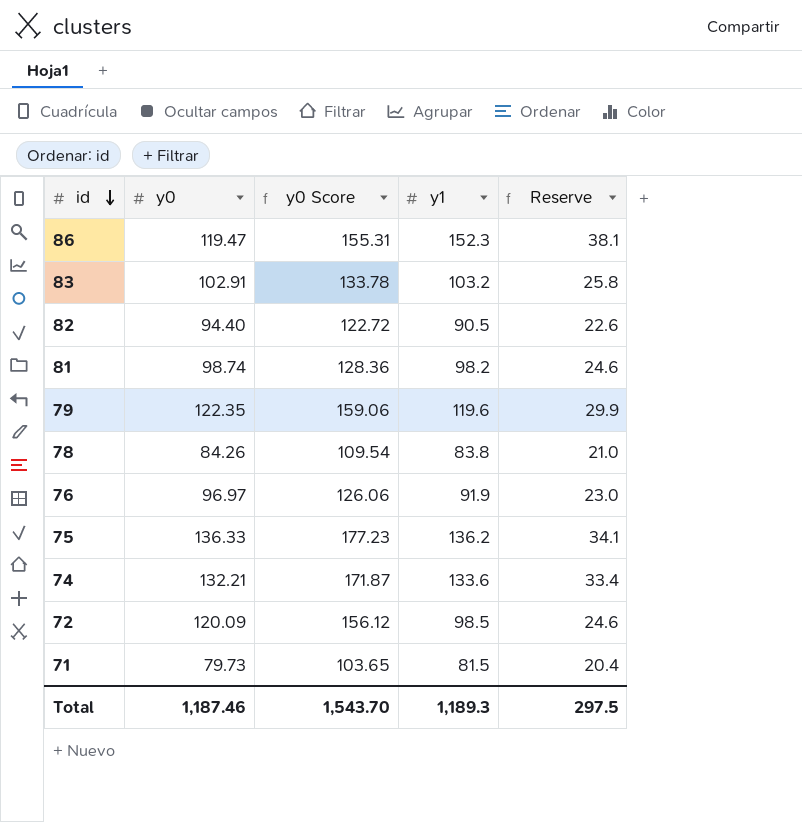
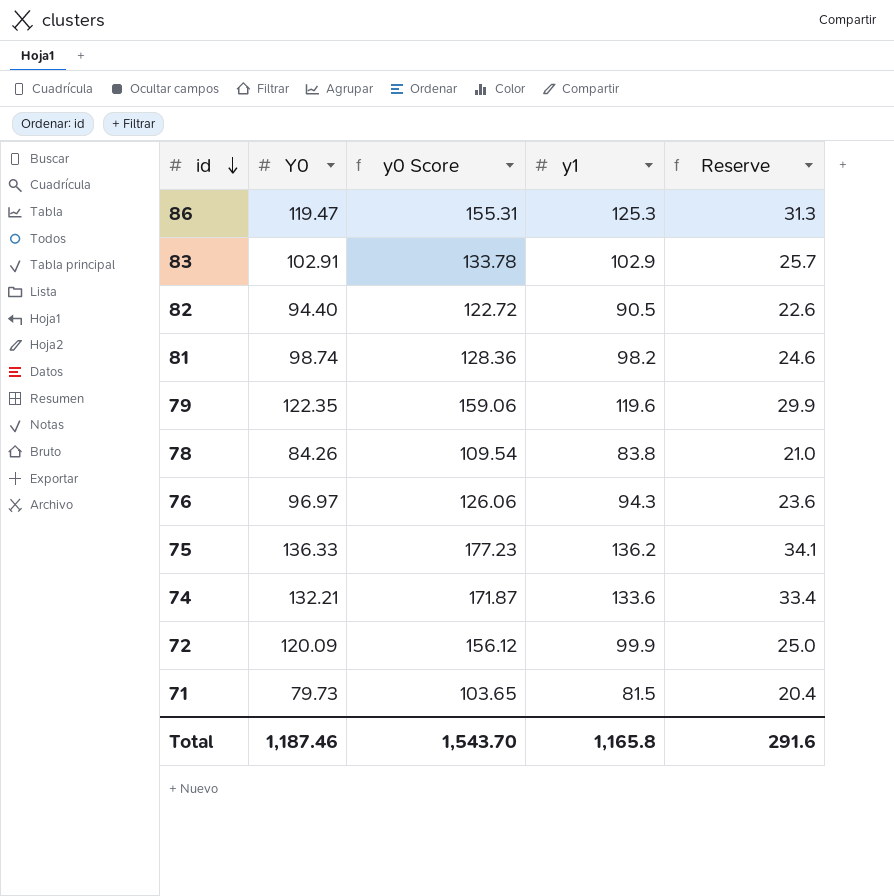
column name: y0 -> Y0
86 | y1: 152.3 -> 125.3
86 | Reserve: 38.1 -> 31.3
83 | y1: 103.2 -> 102.9
83 | Reserve: 25.8 -> 25.7
76 | y1: 91.9 -> 94.3
76 | Reserve: 23.0 -> 23.6
72 | y1: 98.5 -> 99.9
72 | Reserve: 24.6 -> 25.0
Total | y1: 1,189.3 -> 1,165.8
Total | Reserve: 297.5 -> 291.6

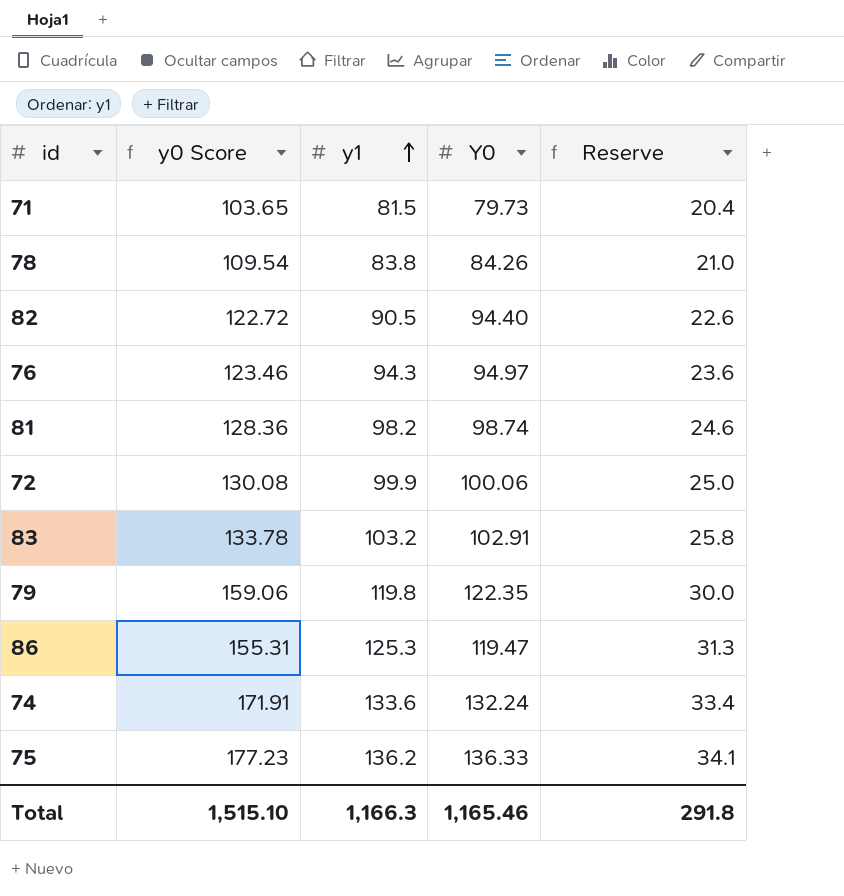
row order: id descending -> y1 ascending
column Y0 | position: 2 -> 4
76 | y0 Score: 126.06 -> 123.46
76 | Y0: 96.97 -> 94.97
72 | y0 Score: 156.12 -> 130.08
72 | Y0: 120.09 -> 100.06
83 | y1: 102.9 -> 103.2
83 | Reserve: 25.7 -> 25.8
79 | y1: 119.6 -> 119.8
79 | Reserve: 29.9 -> 30.0
74 | y0 Score: 171.87 -> 171.91
74 | Y0: 132.21 -> 132.24
Total | y0 Score: 1,543.70 -> 1,515.10
Total | y1: 1,165.8 -> 1,166.3
Total | Y0: 1,187.46 -> 1,165.46
Total | Reserve: 291.6 -> 291.8

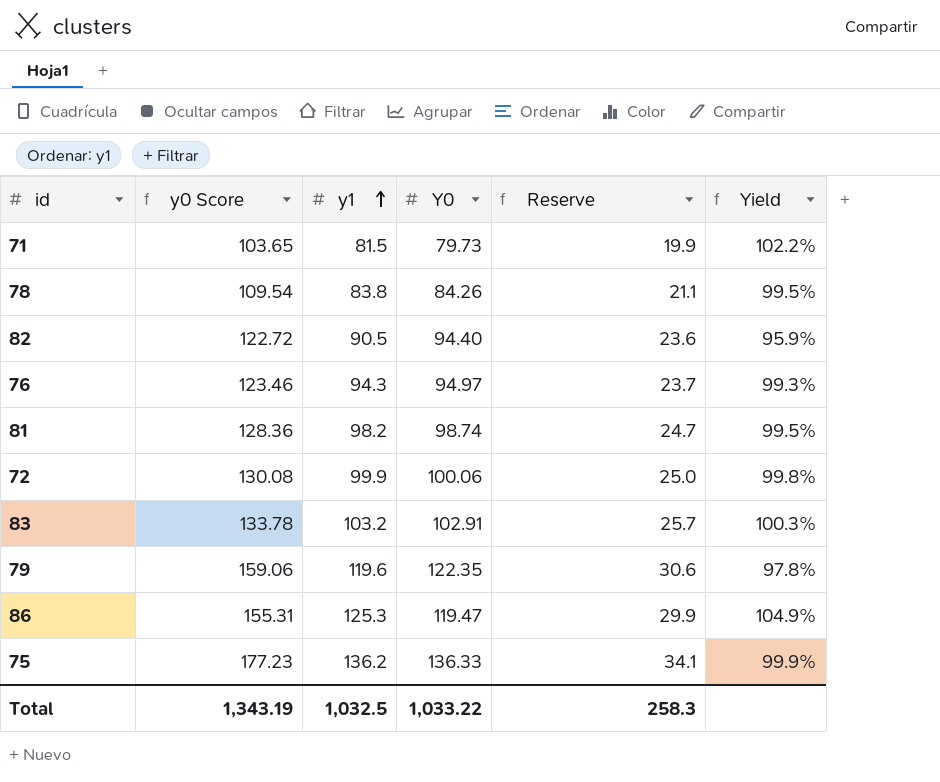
column Reserve | formula: [y1] * 0.25 -> [Y0] * 0.25
column Yield | formula: none -> [y1] / [Y0]
row 74: 171.91 | 133.6 | 132.24 | 33.4 -> none
79 | y1: 119.8 -> 119.6
Total | y0 Score: 1,515.10 -> 1,343.19
Total | y1: 1,166.3 -> 1,032.5
Total | Y0: 1,165.46 -> 1,033.22
Total | Reserve: 291.8 -> 258.3

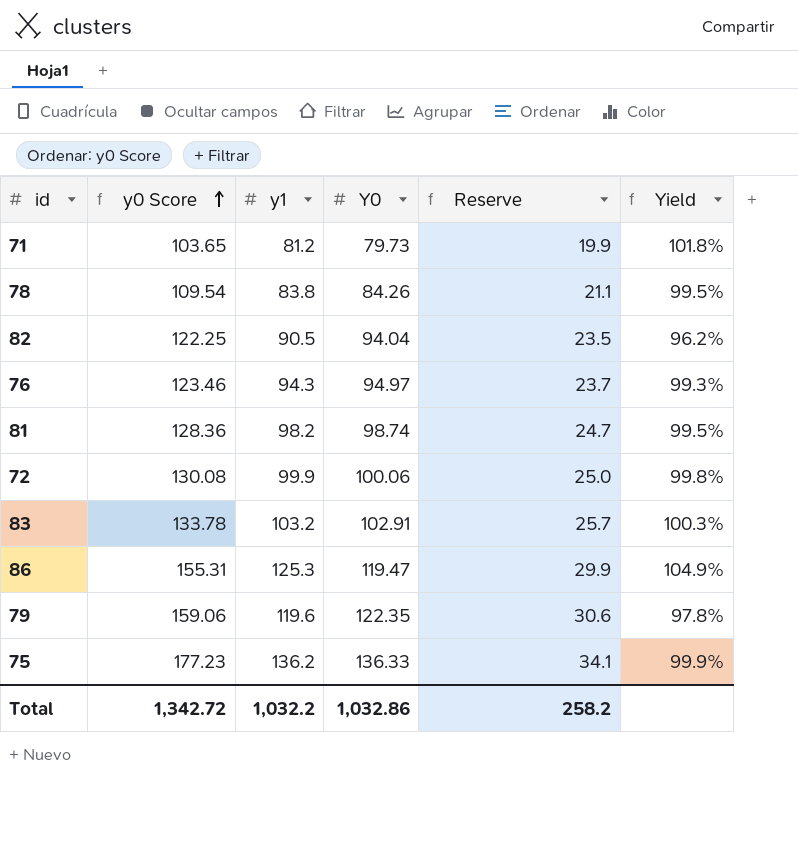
row order: y1 ascending -> y0 Score ascending
71 | y1: 81.5 -> 81.2
71 | Yield: 102.2% -> 101.8%
82 | y0 Score: 122.72 -> 122.25
82 | Y0: 94.40 -> 94.04
82 | Reserve: 23.6 -> 23.5
82 | Yield: 95.9% -> 96.2%
Total | y0 Score: 1,343.19 -> 1,342.72
Total | y1: 1,032.5 -> 1,032.2
Total | Y0: 1,033.22 -> 1,032.86
Total | Reserve: 258.3 -> 258.2

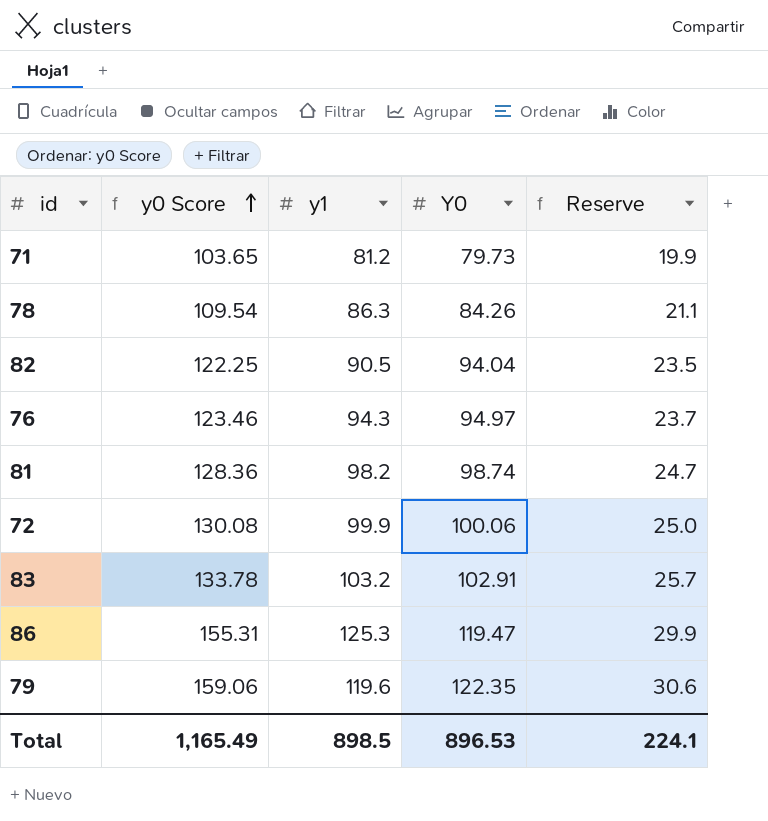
column Yield | formula: [y1] / [Y0] -> none
row 75: 177.23 | 136.2 | 136.33 | 34.1 | 99.9% -> none
78 | y1: 83.8 -> 86.3
Total | y0 Score: 1,342.72 -> 1,165.49
Total | y1: 1,032.2 -> 898.5
Total | Y0: 1,032.86 -> 896.53
Total | Reserve: 258.2 -> 224.1

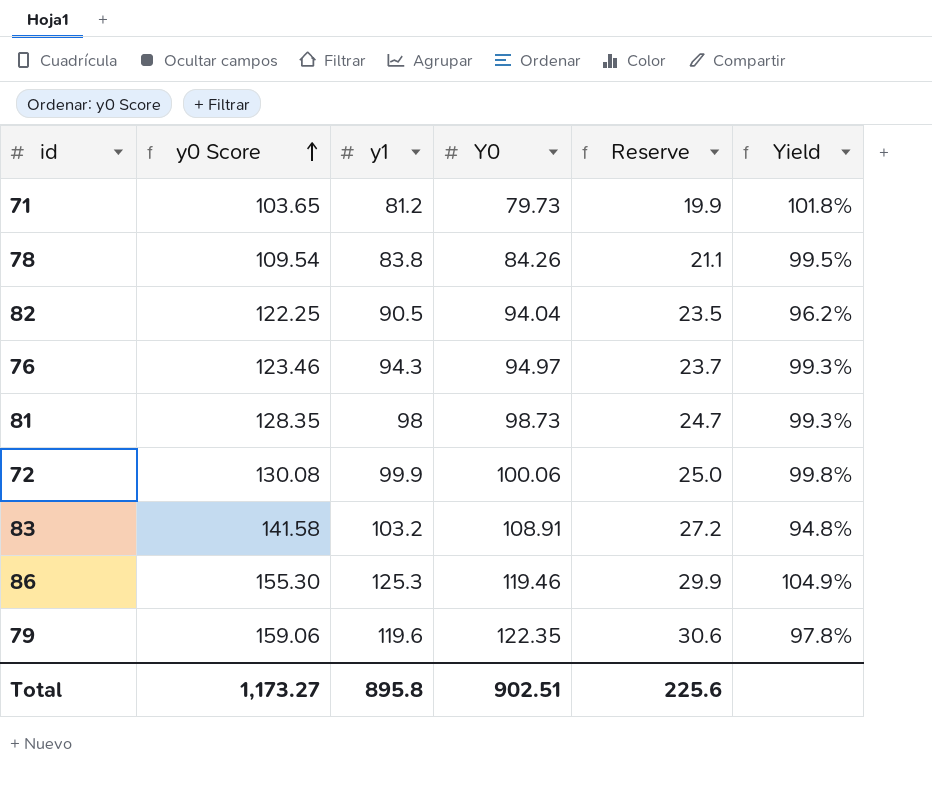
column Yield | formula: none -> [y1] / [Y0]
78 | y1: 86.3 -> 83.8
81 | y0 Score: 128.36 -> 128.35
81 | y1: 98.2 -> 98
81 | Y0: 98.74 -> 98.73
83 | y0 Score: 133.78 -> 141.58
83 | Y0: 102.91 -> 108.91
83 | Reserve: 25.7 -> 27.2
86 | y0 Score: 155.31 -> 155.30
86 | Y0: 119.47 -> 119.46
Total | y0 Score: 1,165.49 -> 1,173.27
Total | y1: 898.5 -> 895.8
Total | Y0: 896.53 -> 902.51
Total | Reserve: 224.1 -> 225.6

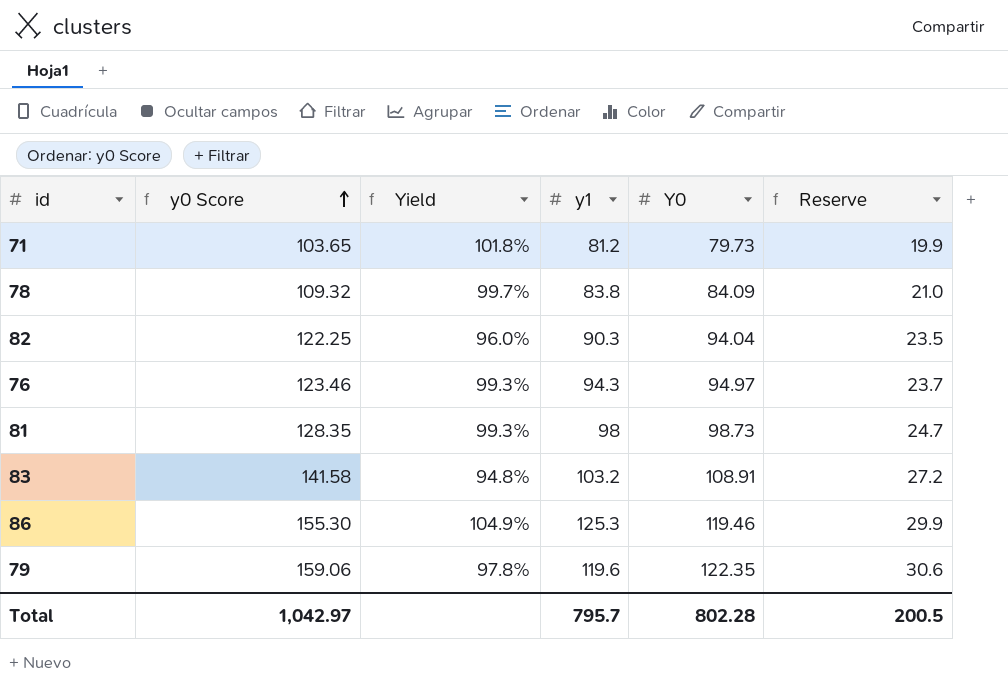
column Yield | position: 6 -> 3
row 72: 130.08 | 99.9 | 100.06 | 25.0 | 99.8% -> none
78 | y0 Score: 109.54 -> 109.32
78 | Yield: 99.5% -> 99.7%
78 | Y0: 84.26 -> 84.09
78 | Reserve: 21.1 -> 21.0
82 | Yield: 96.2% -> 96.0%
82 | y1: 90.5 -> 90.3
Total | y0 Score: 1,173.27 -> 1,042.97
Total | y1: 895.8 -> 795.7
Total | Y0: 902.51 -> 802.28
Total | Reserve: 225.6 -> 200.5

